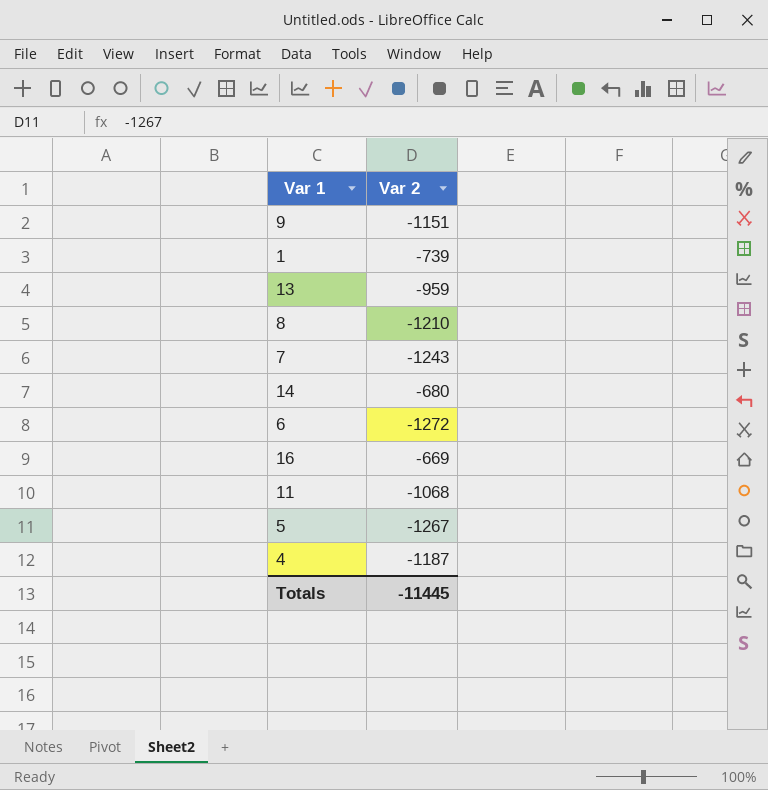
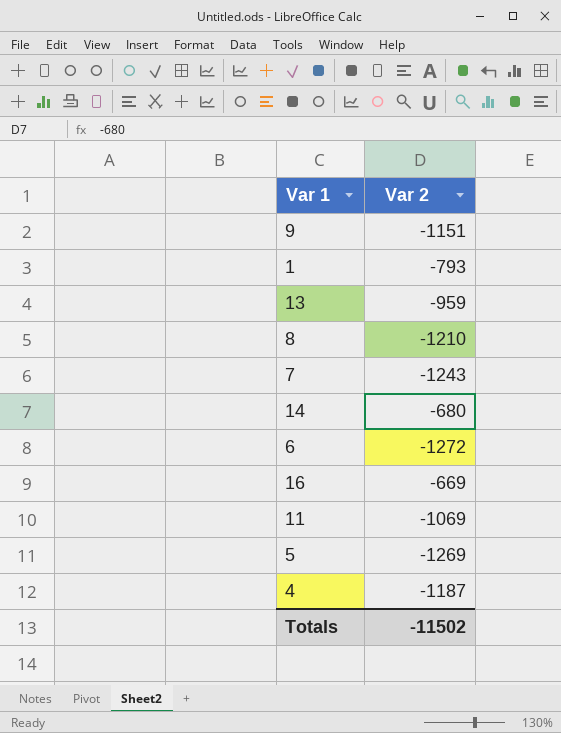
1 | Var 2: -739 -> -793
11 | Var 2: -1068 -> -1069
5 | Var 2: -1267 -> -1269
Totals | Var 2: -11445 -> -11502

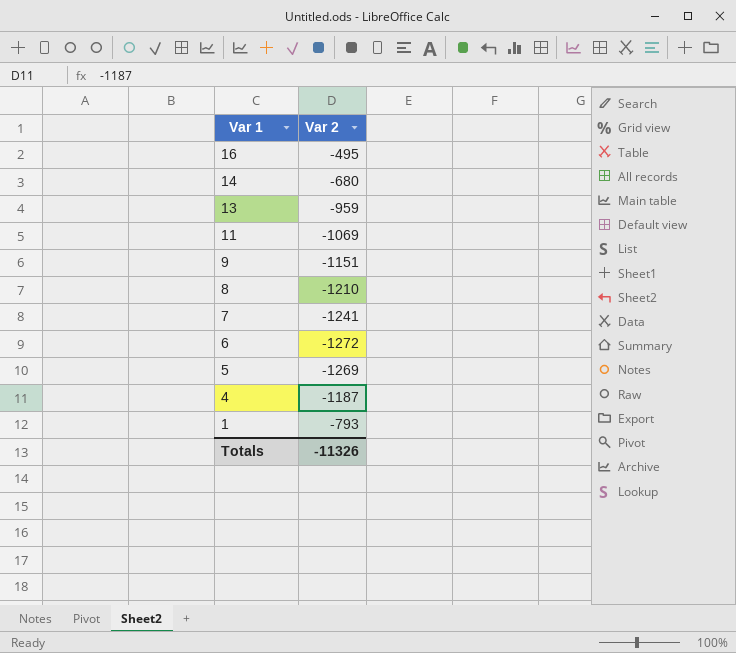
row order: none -> Var 1 descending
16 | Var 2: -669 -> -495
7 | Var 2: -1243 -> -1241
Totals | Var 2: -11502 -> -11326

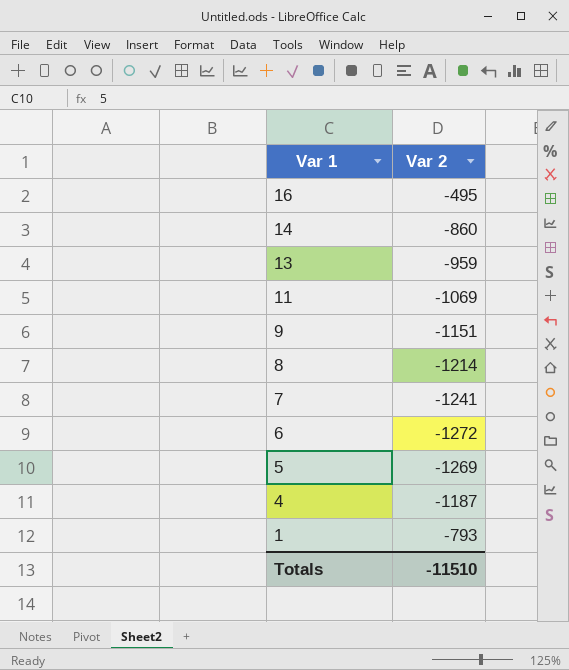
14 | Var 2: -680 -> -860
8 | Var 2: -1210 -> -1214
Totals | Var 2: -11326 -> -11510

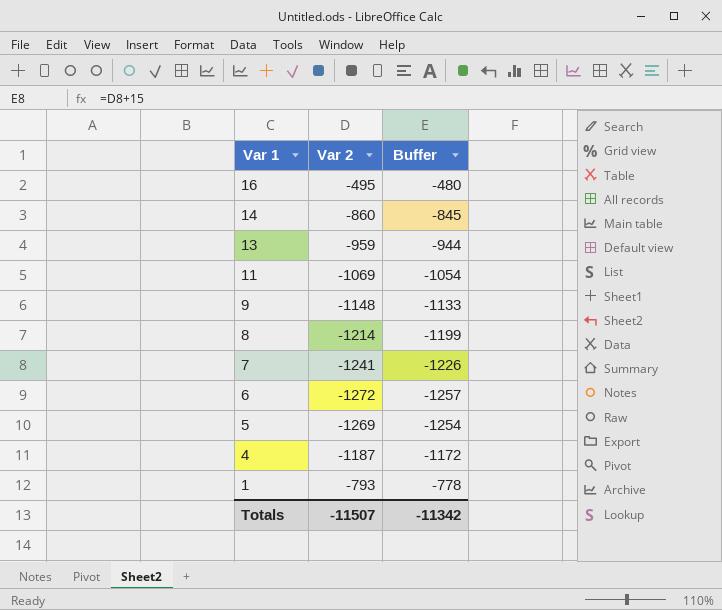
column Buffer | formula: none -> [Var 2] + 15
9 | Var 2: -1151 -> -1148
Totals | Var 2: -11510 -> -11507

